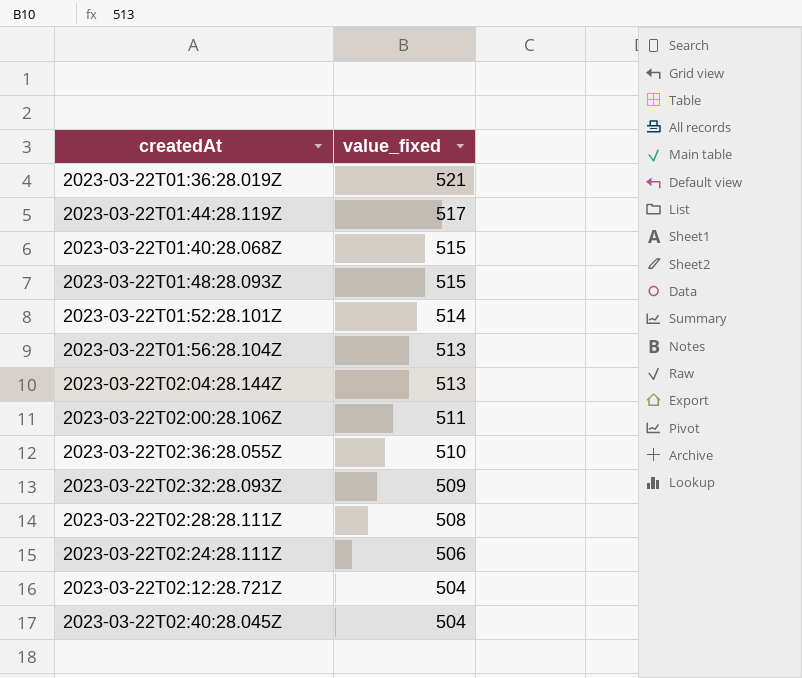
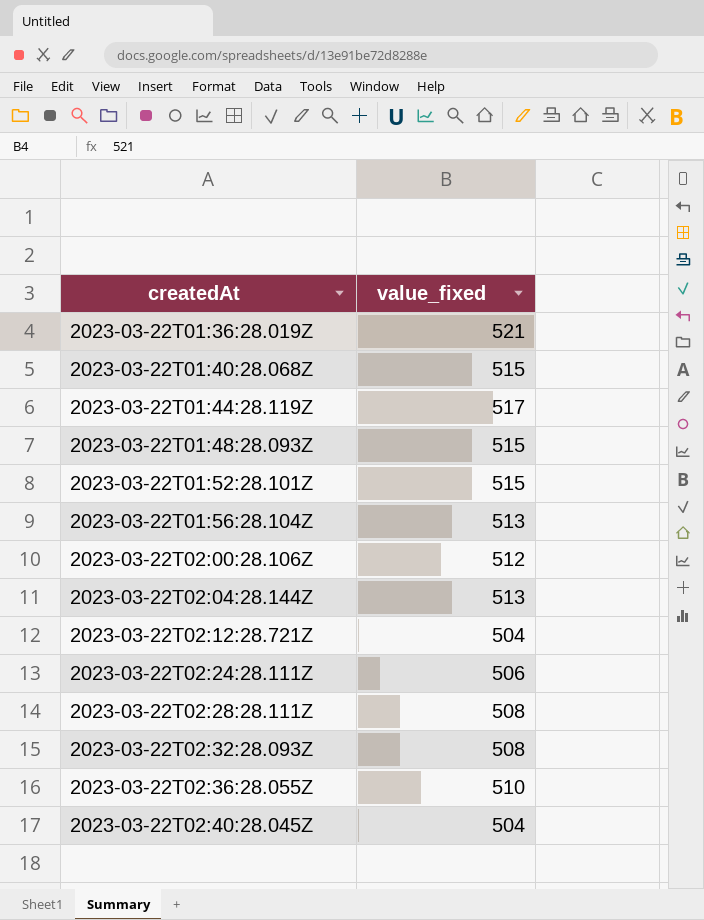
row order: value_fixed descending -> createdAt ascending
2023-03-22T01:52:28.101Z | value_fixed: 514 -> 515
2023-03-22T02:00:28.106Z | value_fixed: 511 -> 512
2023-03-22T02:32:28.093Z | value_fixed: 509 -> 508

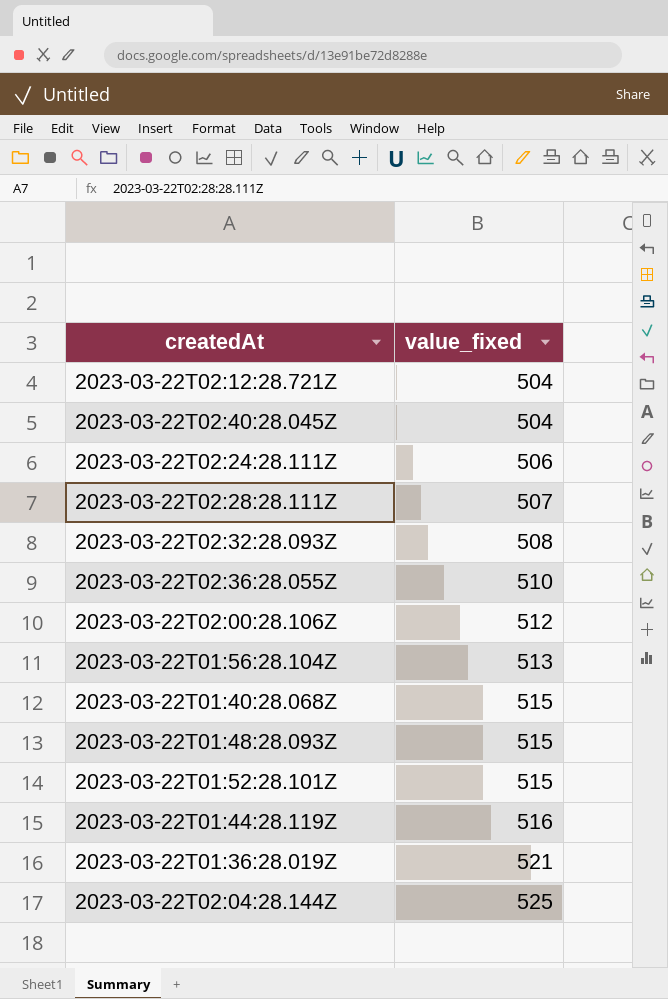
row order: createdAt ascending -> value_fixed ascending
2023-03-22T02:28:28.111Z | value_fixed: 508 -> 507
2023-03-22T01:44:28.119Z | value_fixed: 517 -> 516
2023-03-22T02:04:28.144Z | value_fixed: 513 -> 525

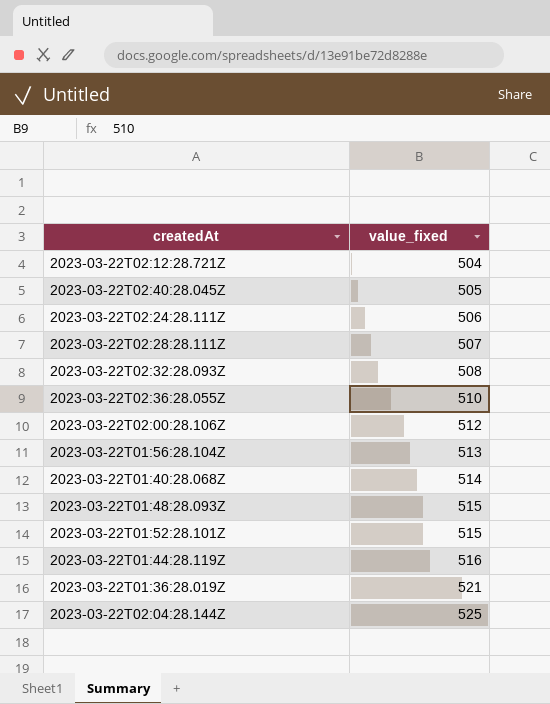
2023-03-22T02:40:28.045Z | value_fixed: 504 -> 505
2023-03-22T01:40:28.068Z | value_fixed: 515 -> 514

